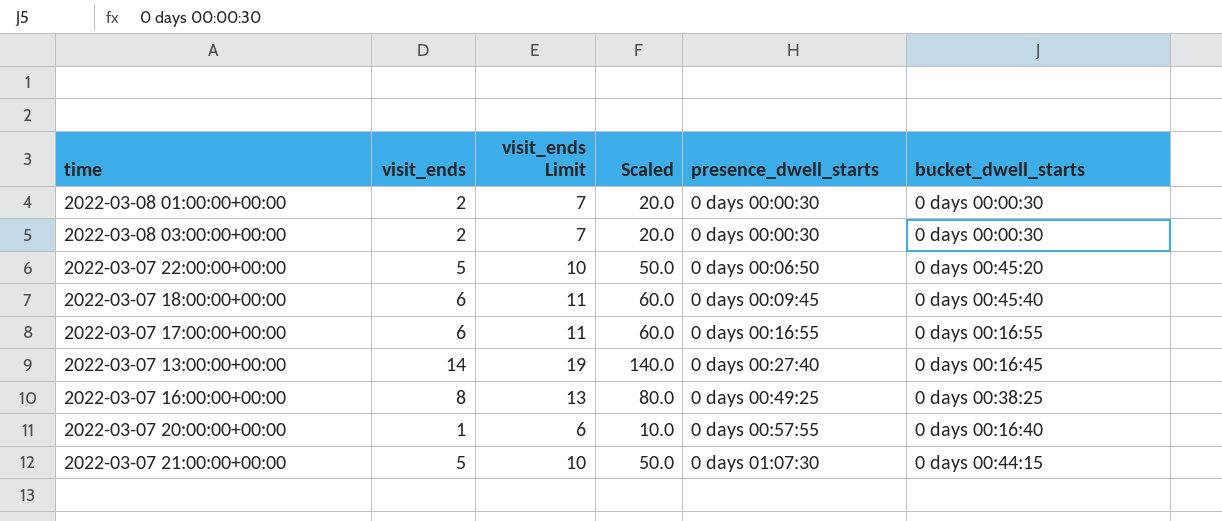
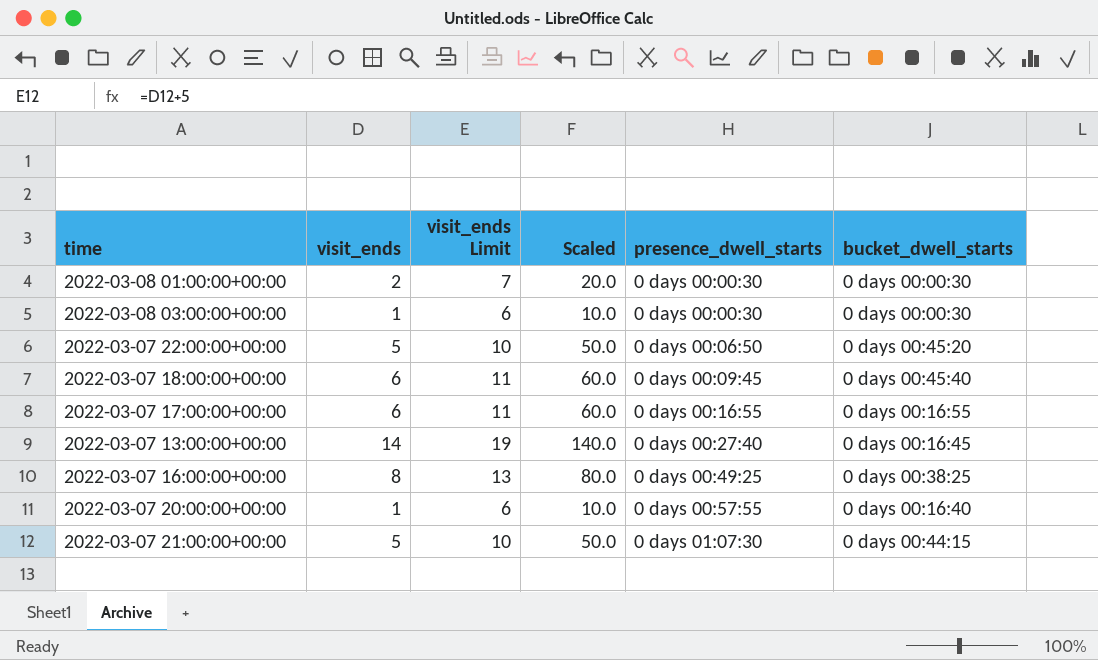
2022-03-08 03:00:00+00:00 | visit_ends: 2 -> 1
2022-03-08 03:00:00+00:00 | visit_ends Limit: 7 -> 6
2022-03-08 03:00:00+00:00 | Scaled: 20.0 -> 10.0

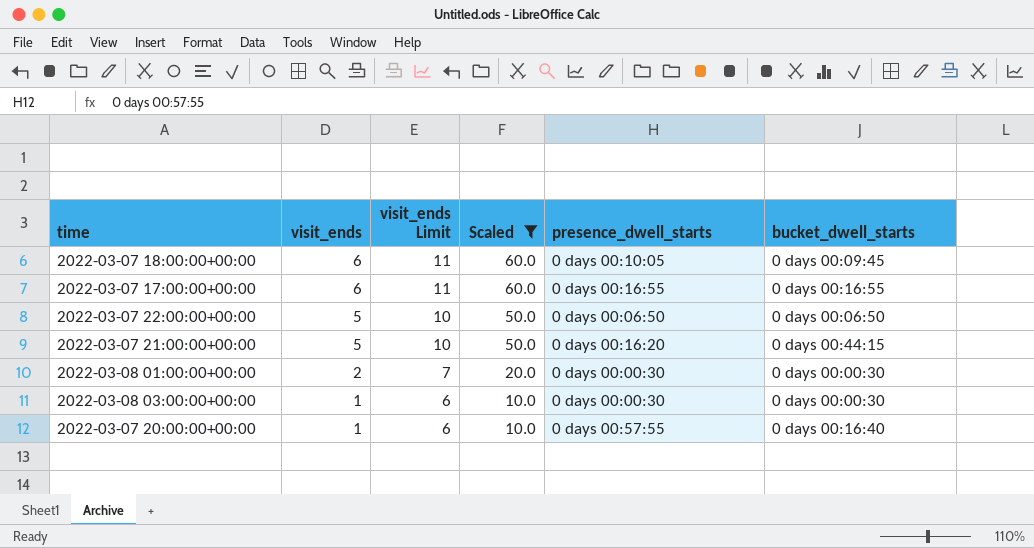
filter: none -> Scaled <= 60.0
row order: presence_dwell_starts ascending -> visit_ends descending
2022-03-07 18:00:00+00:00 | presence_dwell_starts: 0 days 00:09:45 -> 0 days 00:10:05
2022-03-07 18:00:00+00:00 | bucket_dwell_starts: 0 days 00:45:40 -> 0 days 00:09:45
2022-03-07 22:00:00+00:00 | bucket_dwell_starts: 0 days 00:45:20 -> 0 days 00:06:50
2022-03-07 21:00:00+00:00 | presence_dwell_starts: 0 days 01:07:30 -> 0 days 00:16:20

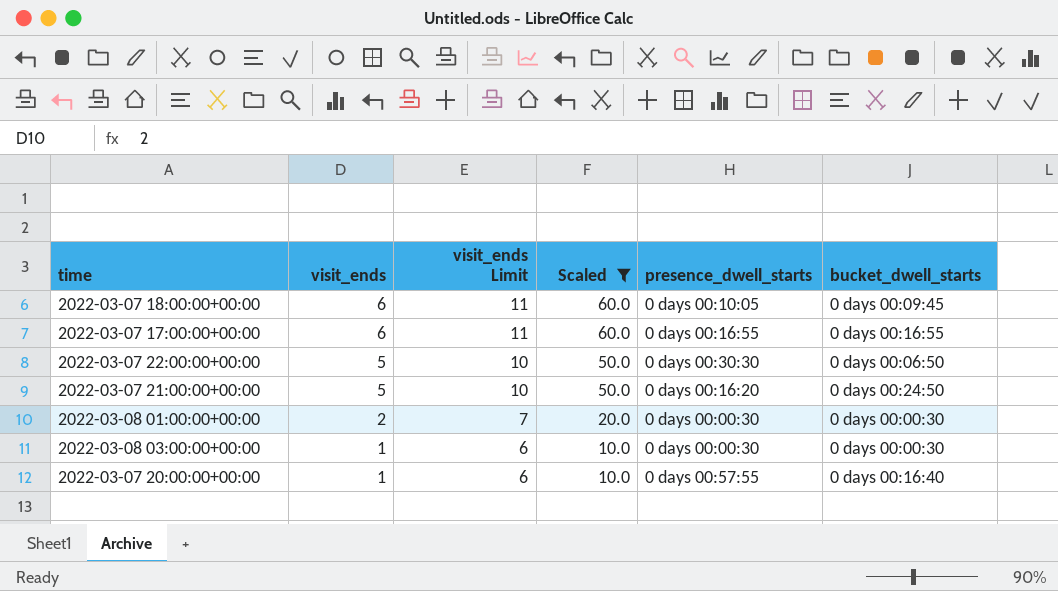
2022-03-07 22:00:00+00:00 | presence_dwell_starts: 0 days 00:06:50 -> 0 days 00:30:30
2022-03-07 21:00:00+00:00 | bucket_dwell_starts: 0 days 00:44:15 -> 0 days 00:24:50

